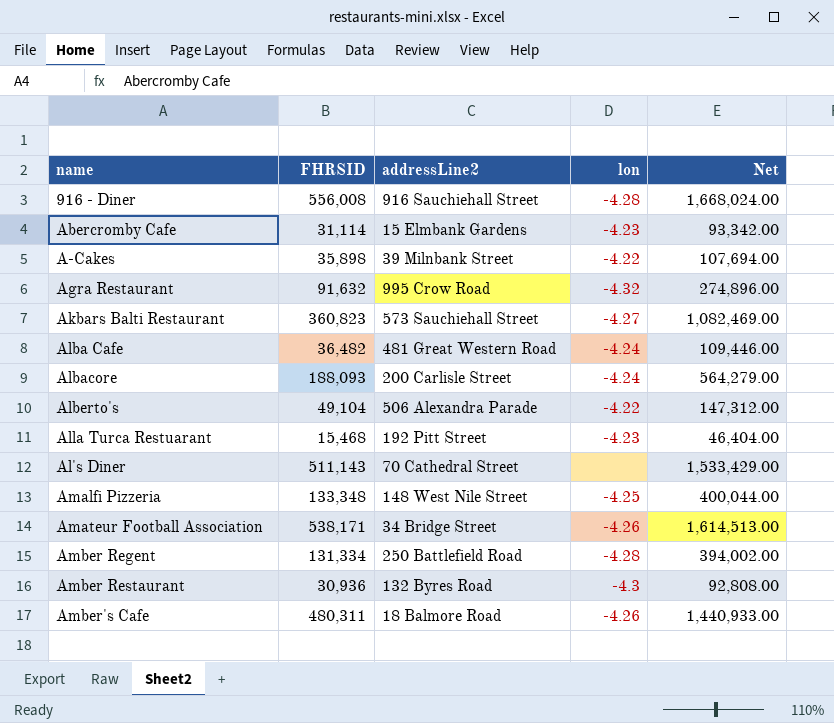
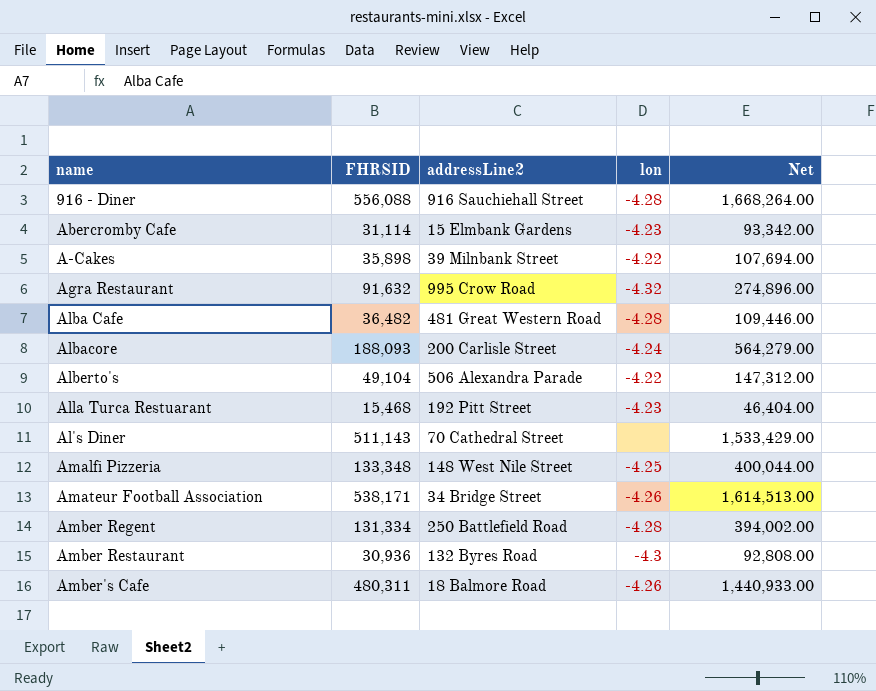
row Akbars Balti Restaurant: 360,823 | 573 Sauchiehall Street | -4.27 | 1,082,469.00 -> none
916 - Diner | FHRSID: 556,008 -> 556,088
916 - Diner | Net: 1,668,024.00 -> 1,668,264.00
Alba Cafe | lon: -4.24 -> -4.28

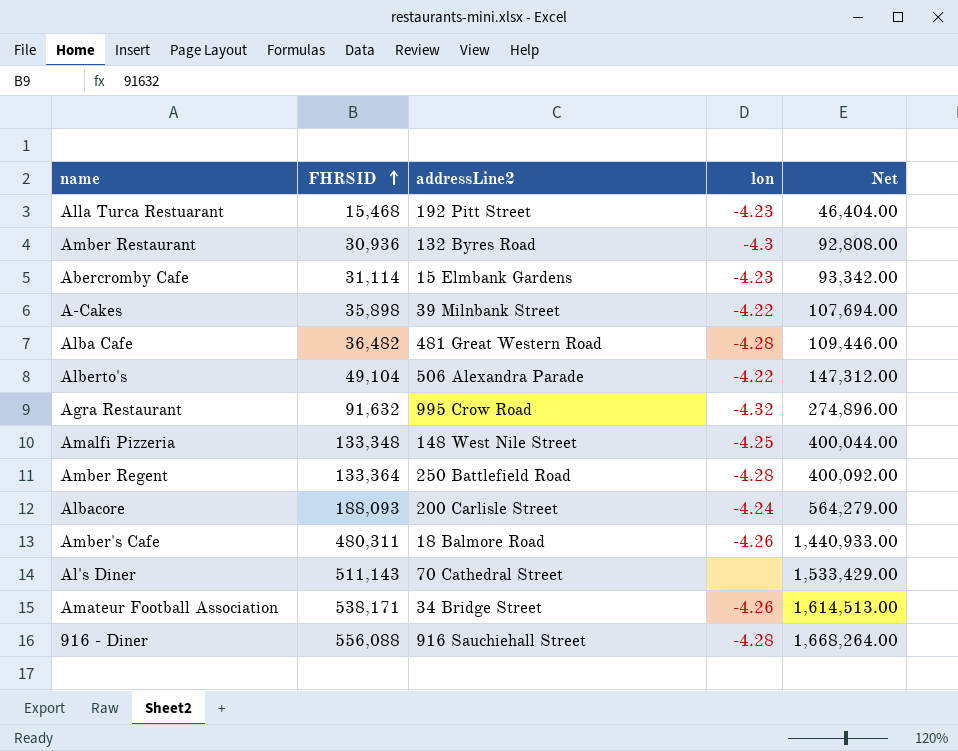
row order: none -> FHRSID ascending
Amber Regent | FHRSID: 131,334 -> 133,364
Amber Regent | Net: 394,002.00 -> 400,092.00

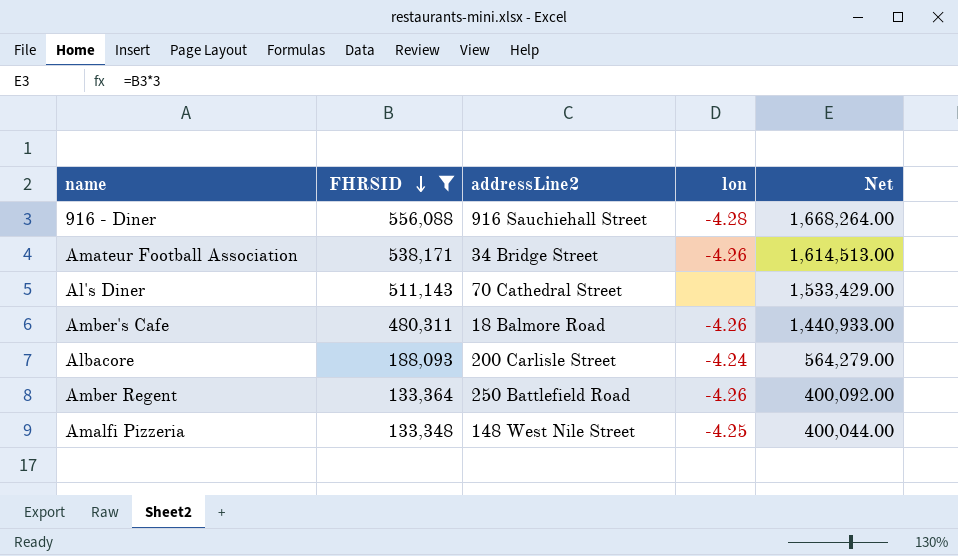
filter: none -> FHRSID >= 133,348
row order: FHRSID ascending -> FHRSID descending
Amber Regent | lon: -4.28 -> -4.26

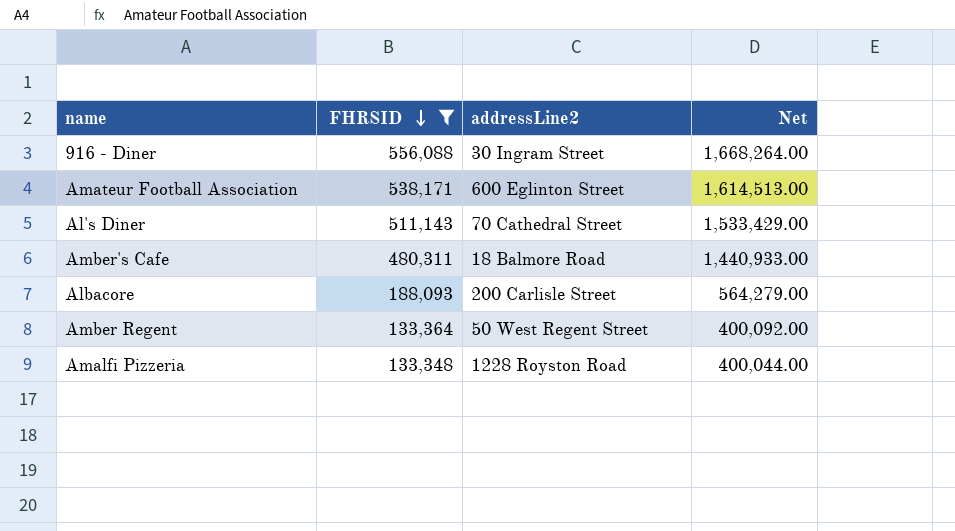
column lon | position: 4 -> none
916 - Diner | addressLine2: 916 Sauchiehall Street -> 30 Ingram Street
Amateur Football Association | addressLine2: 34 Bridge Street -> 600 Eglinton Street
Amber Regent | addressLine2: 250 Battlefield Road -> 50 West Regent Street
Amalfi Pizzeria | addressLine2: 148 West Nile Street -> 1228 Royston Road

